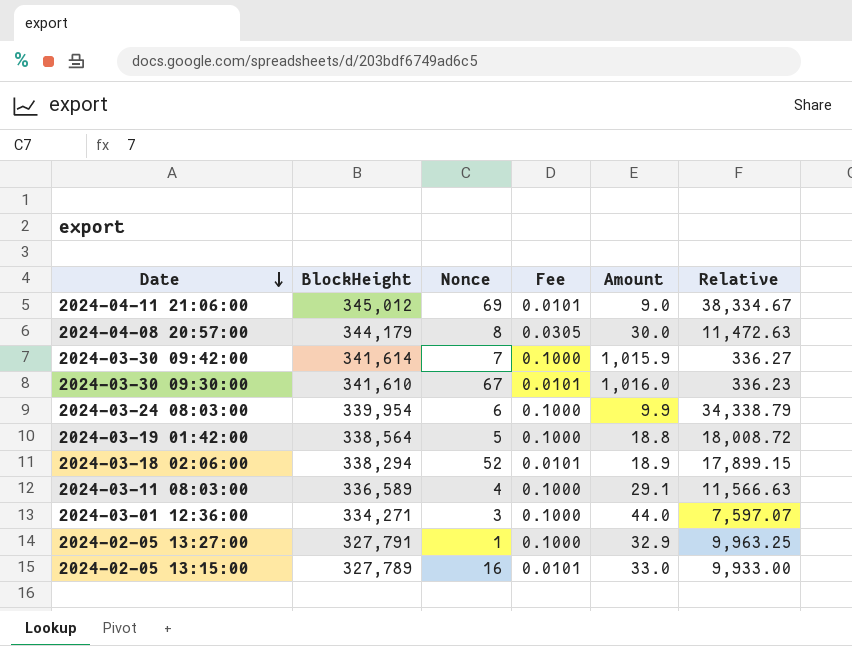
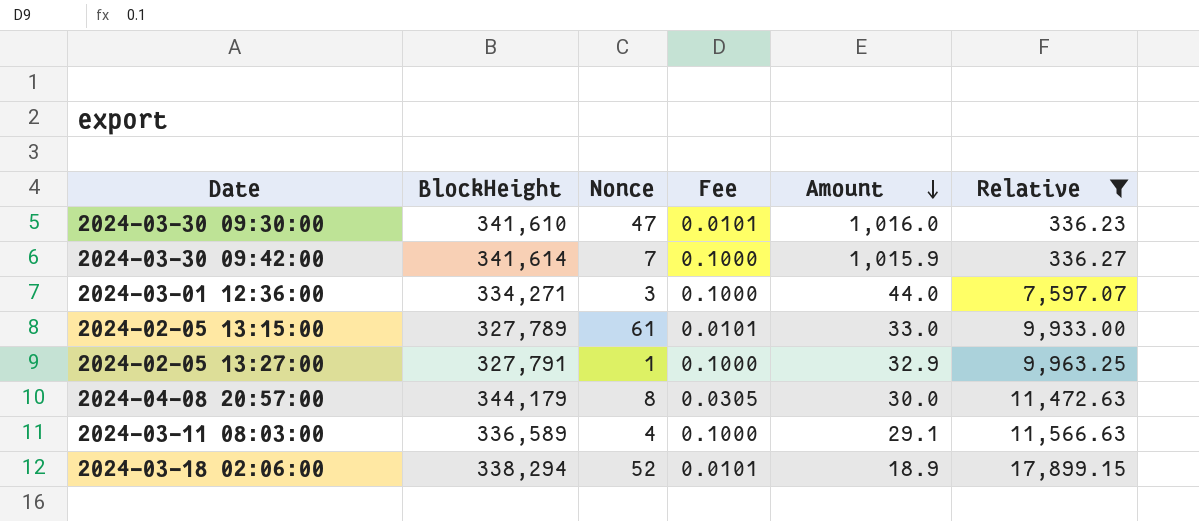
filter: none -> Relative <= 17,899.15
row order: Date descending -> Amount descending
2024-03-30 09:30:00 | Nonce: 67 -> 47
2024-02-05 13:15:00 | Nonce: 16 -> 61

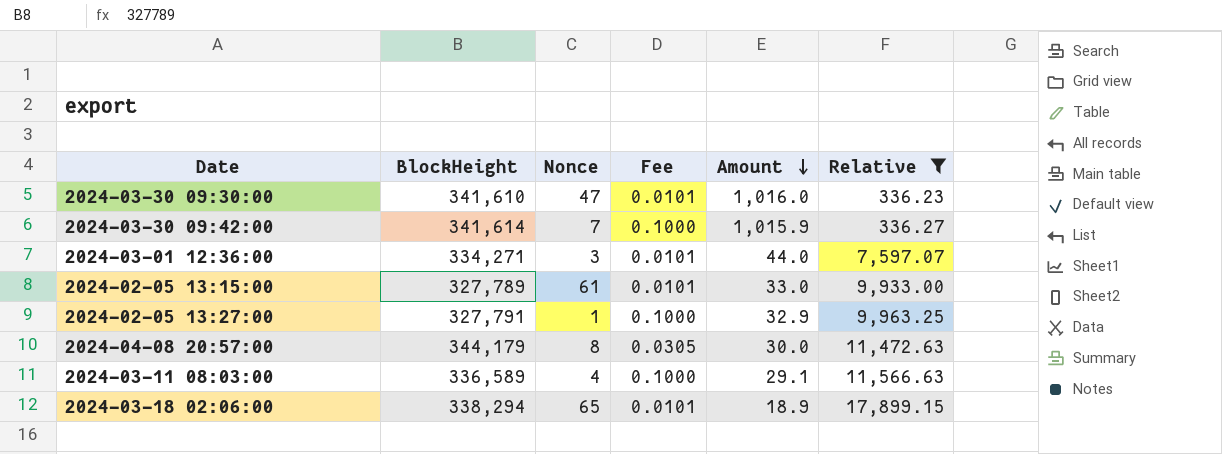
2024-03-01 12:36:00 | Fee: 0.1000 -> 0.0101
2024-03-18 02:06:00 | Nonce: 52 -> 65

